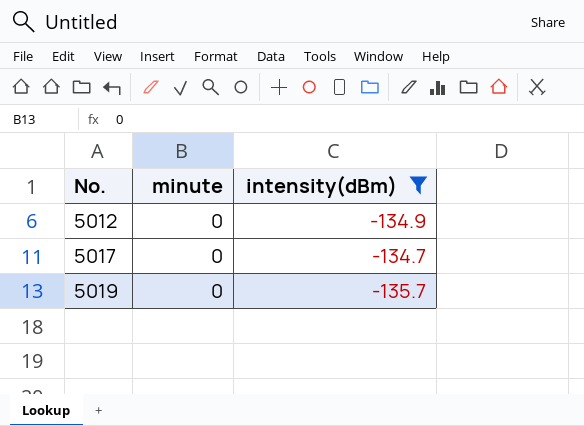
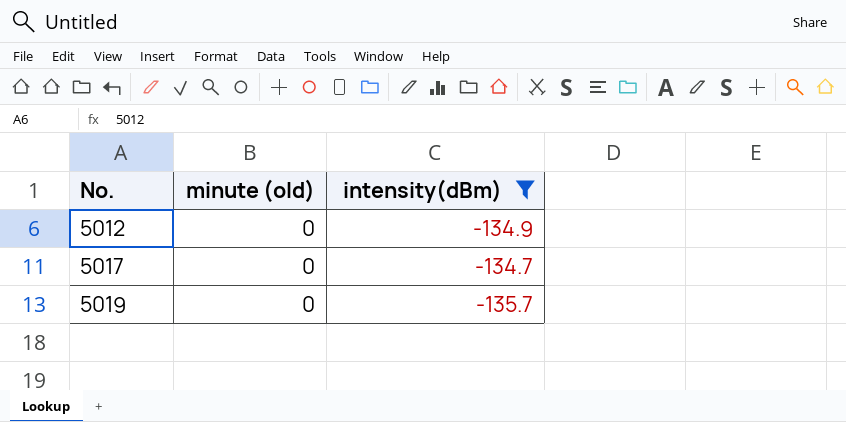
column name: minute -> minute (old)

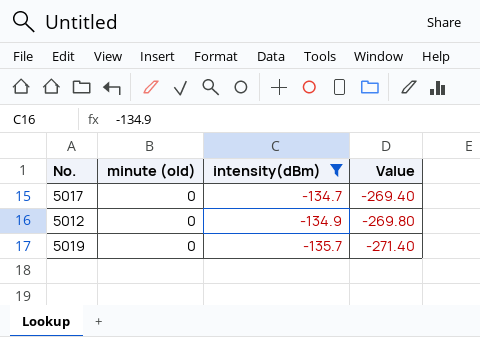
row order: No. ascending -> intensity(dBm) descending
column Value | formula: none -> [intensity(dBm)] * 2

